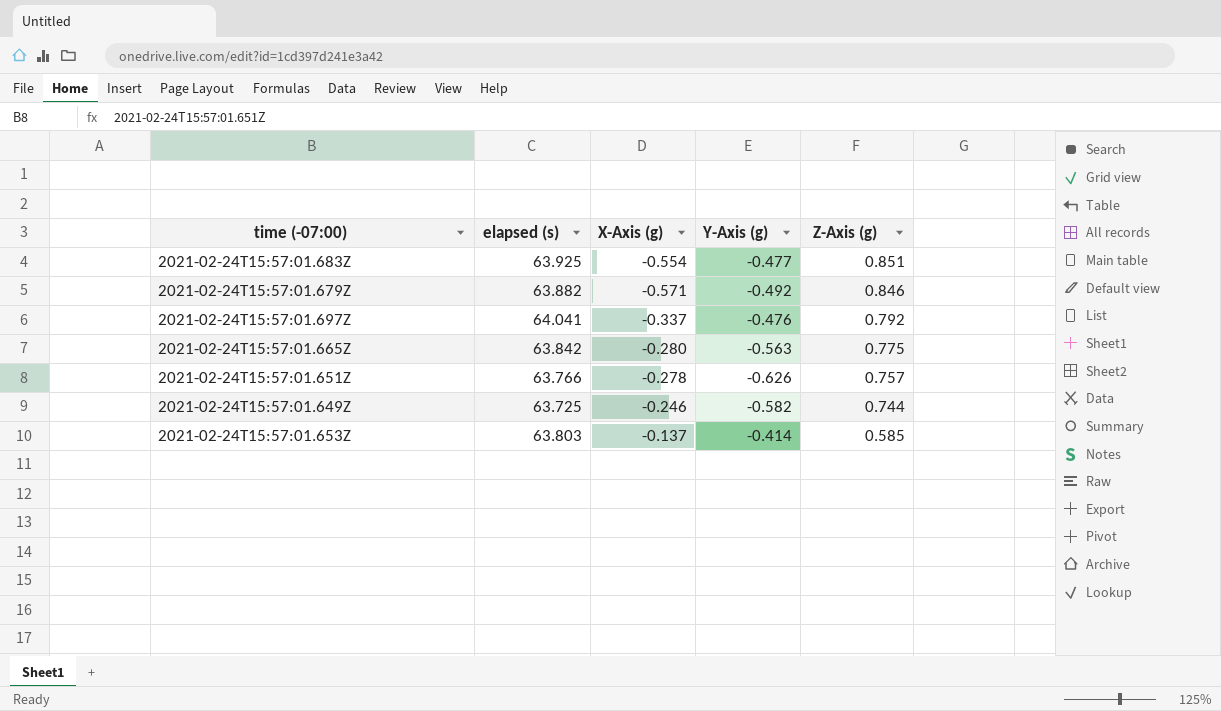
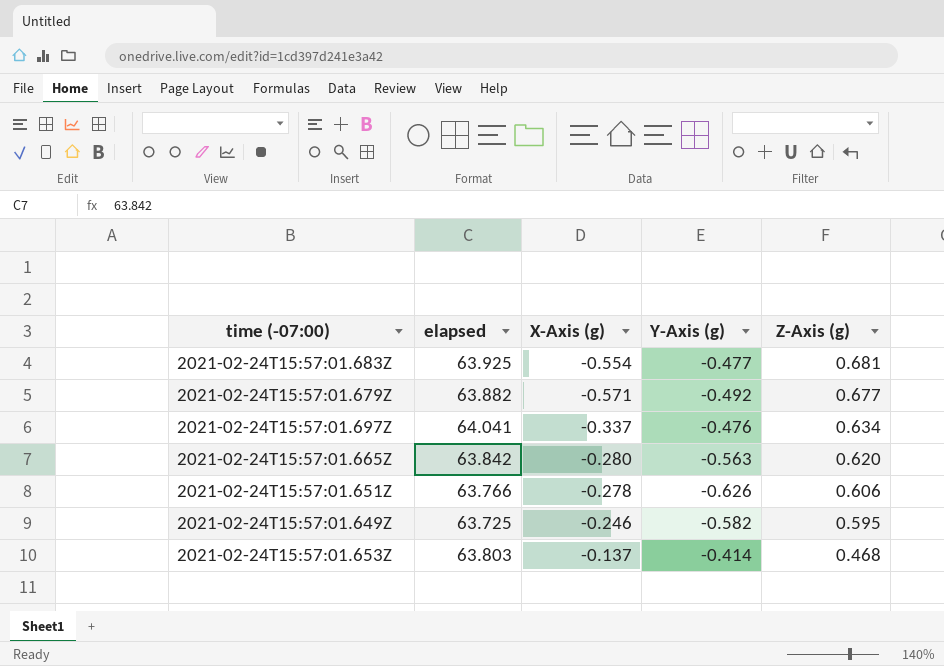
column name: elapsed (s) -> elapsed
2021-02-24T15:57:01.683Z | Z-Axis (g): 0.851 -> 0.681
2021-02-24T15:57:01.679Z | Z-Axis (g): 0.846 -> 0.677
2021-02-24T15:57:01.697Z | Z-Axis (g): 0.792 -> 0.634
2021-02-24T15:57:01.665Z | Z-Axis (g): 0.775 -> 0.620
2021-02-24T15:57:01.651Z | Z-Axis (g): 0.757 -> 0.606
2021-02-24T15:57:01.649Z | Z-Axis (g): 0.744 -> 0.595
2021-02-24T15:57:01.653Z | Z-Axis (g): 0.585 -> 0.468

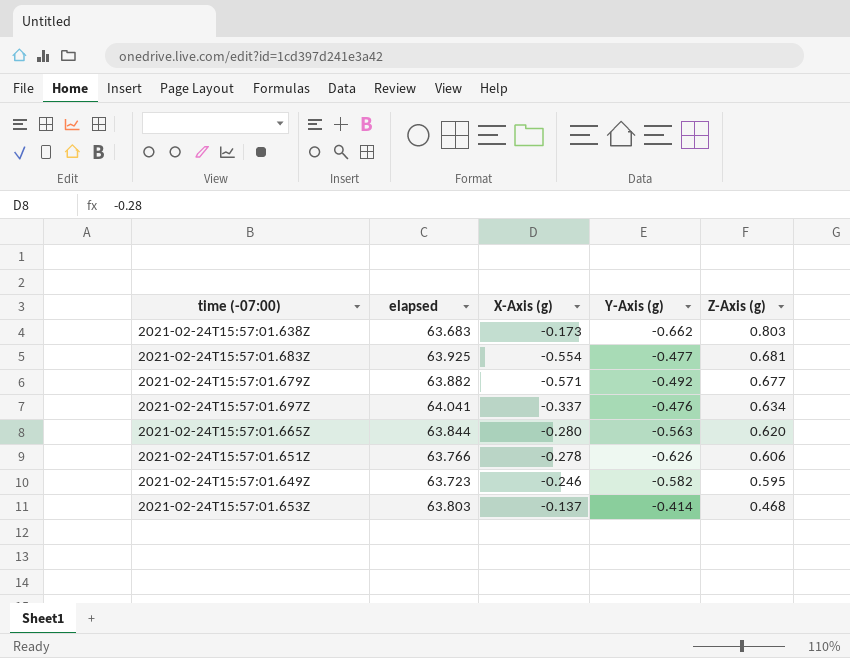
row 2021-02-24T15:57:01.638Z: none -> 63.683 | -0.173 | -0.662 | 0.803
2021-02-24T15:57:01.665Z | elapsed: 63.842 -> 63.844
2021-02-24T15:57:01.649Z | elapsed: 63.725 -> 63.723

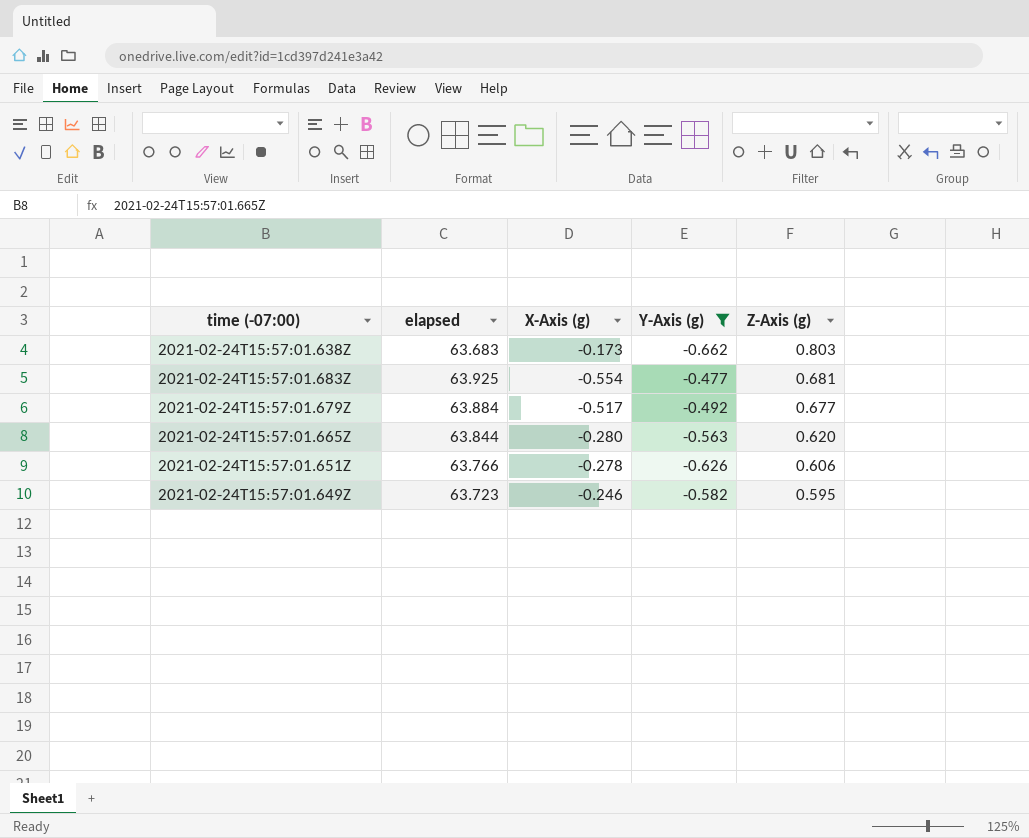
filter: none -> Y-Axis (g) <= -0.477
2021-02-24T15:57:01.679Z | elapsed: 63.882 -> 63.884
2021-02-24T15:57:01.679Z | X-Axis (g): -0.571 -> -0.517

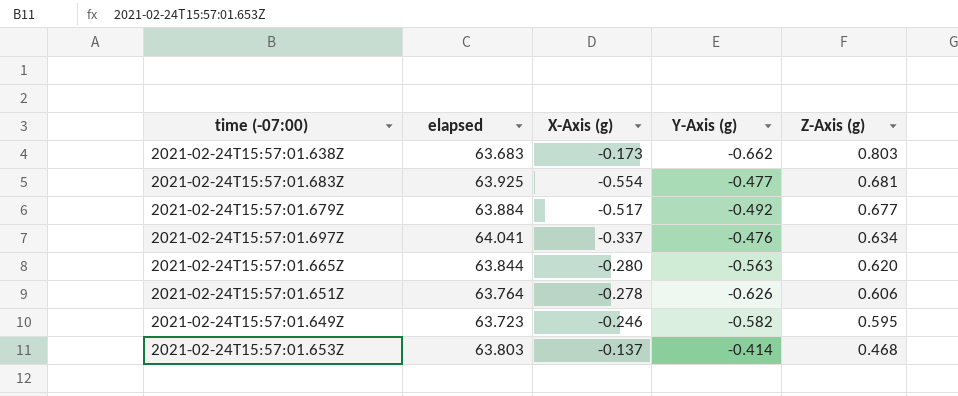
filter: Y-Axis (g) <= -0.477 -> none
2021-02-24T15:57:01.651Z | elapsed: 63.766 -> 63.764

